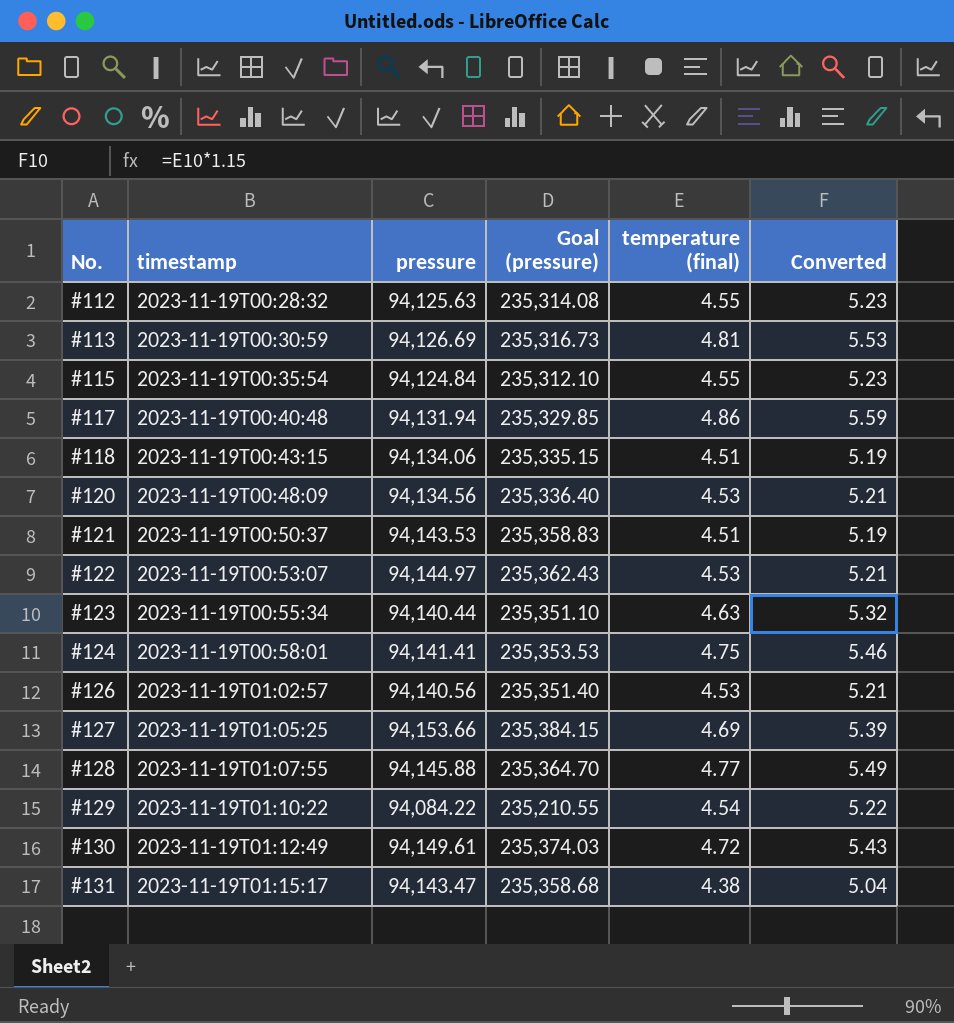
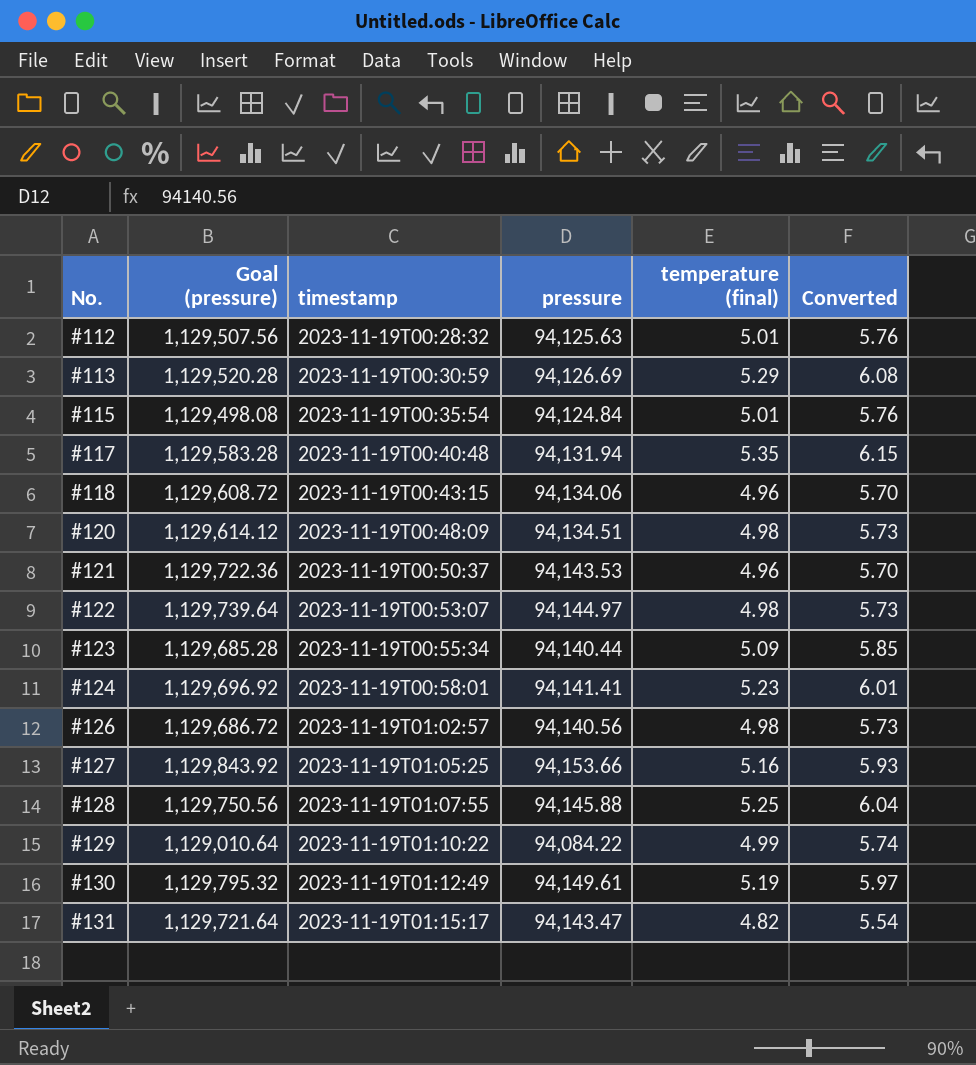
column Goal (pressure) | formula: [pressure] * 2.5 -> [pressure] * 12
column Goal (pressure) | position: 4 -> 2
#112 | temperature (final): 4.55 -> 5.01
#112 | Converted: 5.23 -> 5.76
#113 | temperature (final): 4.81 -> 5.29
#113 | Converted: 5.53 -> 6.08
#115 | temperature (final): 4.55 -> 5.01
#115 | Converted: 5.23 -> 5.76
#117 | temperature (final): 4.86 -> 5.35
#117 | Converted: 5.59 -> 6.15
#118 | temperature (final): 4.51 -> 4.96
#118 | Converted: 5.19 -> 5.70
#120 | pressure: 94,134.56 -> 94,134.51
#120 | temperature (final): 4.53 -> 4.98
#120 | Converted: 5.21 -> 5.73
#121 | temperature (final): 4.51 -> 4.96
#121 | Converted: 5.19 -> 5.70
#122 | temperature (final): 4.53 -> 4.98
#122 | Converted: 5.21 -> 5.73
#123 | temperature (final): 4.63 -> 5.09
#123 | Converted: 5.32 -> 5.85
#124 | temperature (final): 4.75 -> 5.23
#124 | Converted: 5.46 -> 6.01
#126 | temperature (final): 4.53 -> 4.98
#126 | Converted: 5.21 -> 5.73
#127 | temperature (final): 4.69 -> 5.16
#127 | Converted: 5.39 -> 5.93
#128 | temperature (final): 4.77 -> 5.25
#128 | Converted: 5.49 -> 6.04
#129 | temperature (final): 4.54 -> 4.99
#129 | Converted: 5.22 -> 5.74
#130 | temperature (final): 4.72 -> 5.19
#130 | Converted: 5.43 -> 5.97
#131 | temperature (final): 4.38 -> 4.82
#131 | Converted: 5.04 -> 5.54

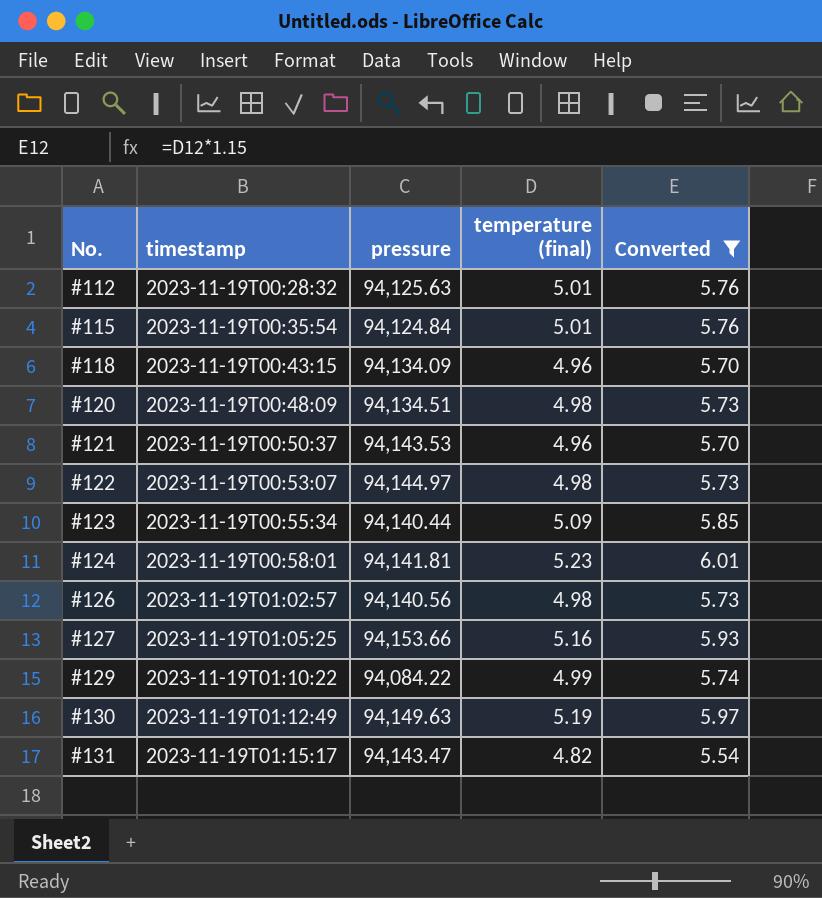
filter: none -> Converted <= 6.01
column Goal (pressure) | formula: [pressure] * 12 -> none
#118 | pressure: 94,134.06 -> 94,134.09
#124 | pressure: 94,141.41 -> 94,141.81
#130 | pressure: 94,149.61 -> 94,149.63

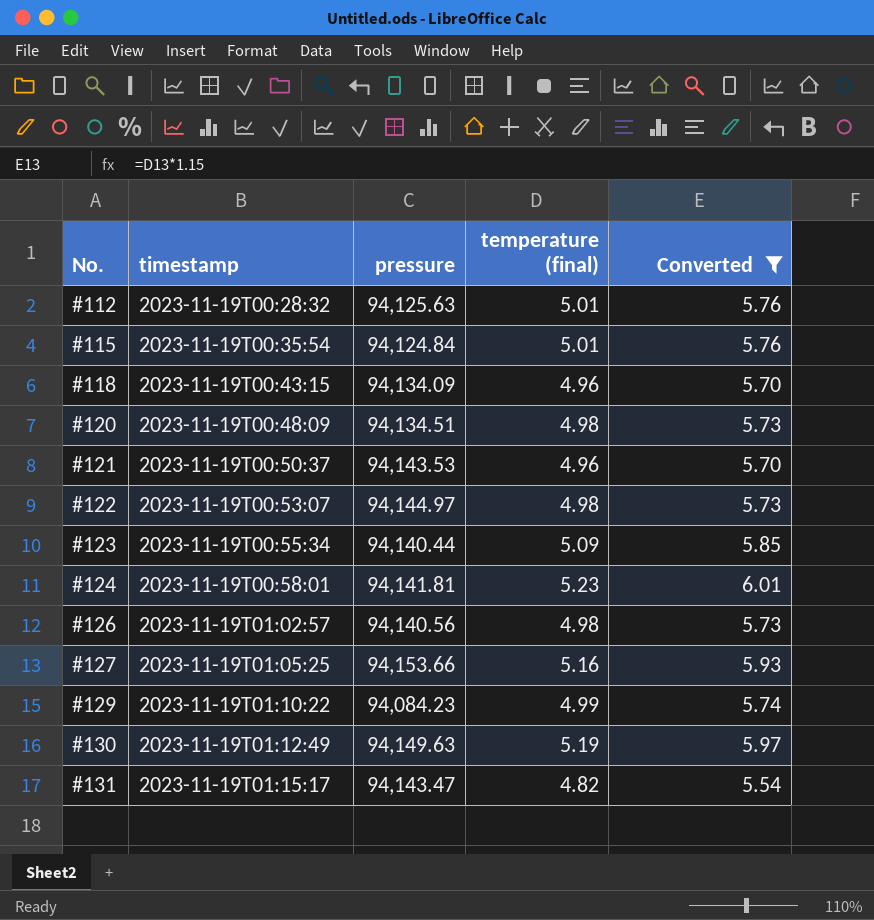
#129 | pressure: 94,084.22 -> 94,084.23

